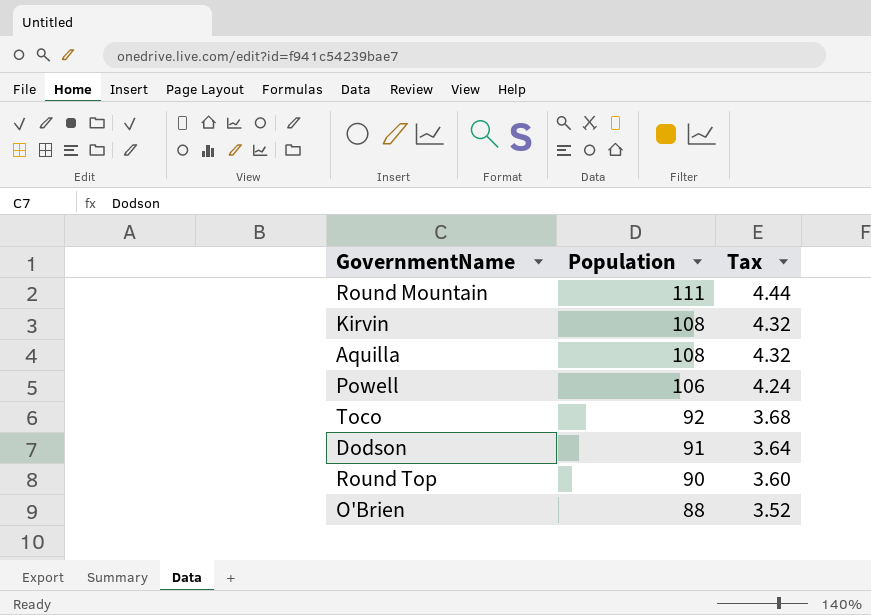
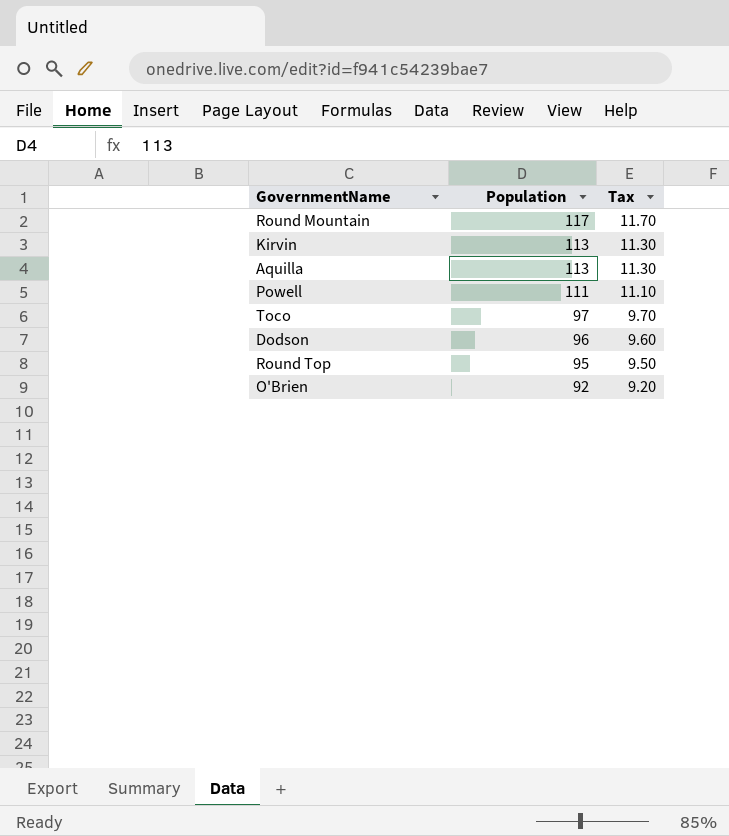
column Tax | formula: [Population] * 0.04 -> [Population] * 0.1
Round Mountain | Population: 111 -> 117
Kirvin | Population: 108 -> 113
Aquilla | Population: 108 -> 113
Powell | Population: 106 -> 111
Toco | Population: 92 -> 97
Dodson | Population: 91 -> 96
Round Top | Population: 90 -> 95
O'Brien | Population: 88 -> 92

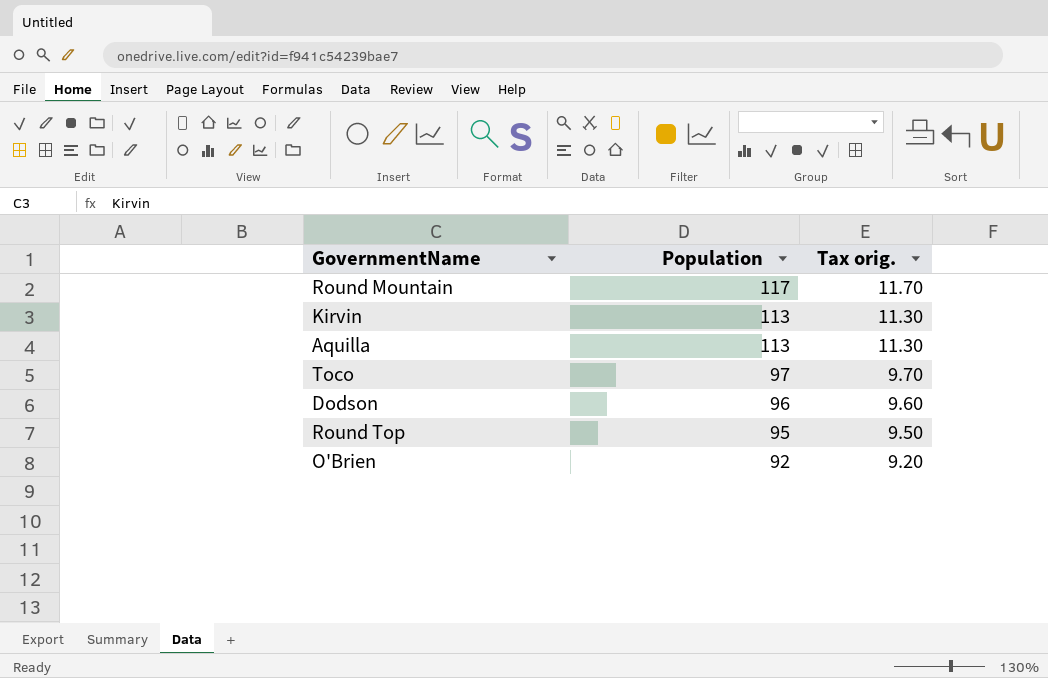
column name: Tax -> Tax orig.
row Powell: 111 | 11.10 -> none

